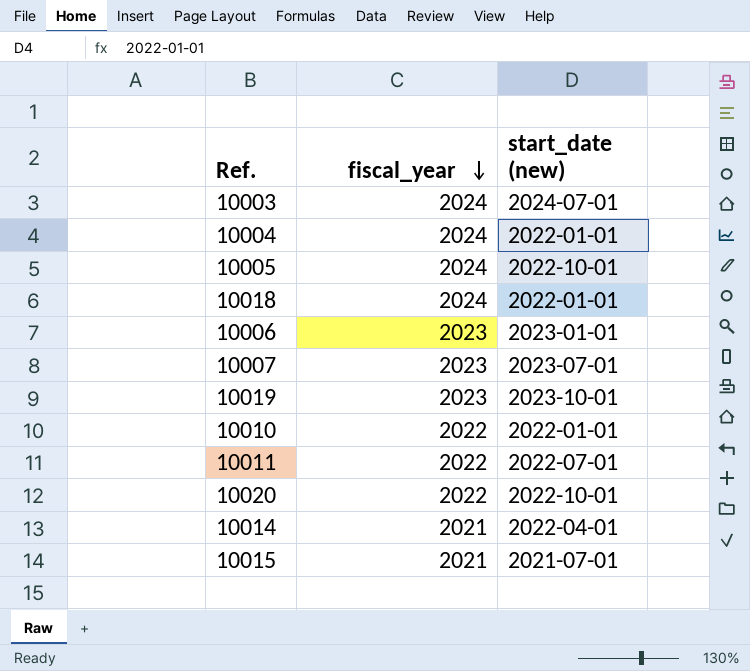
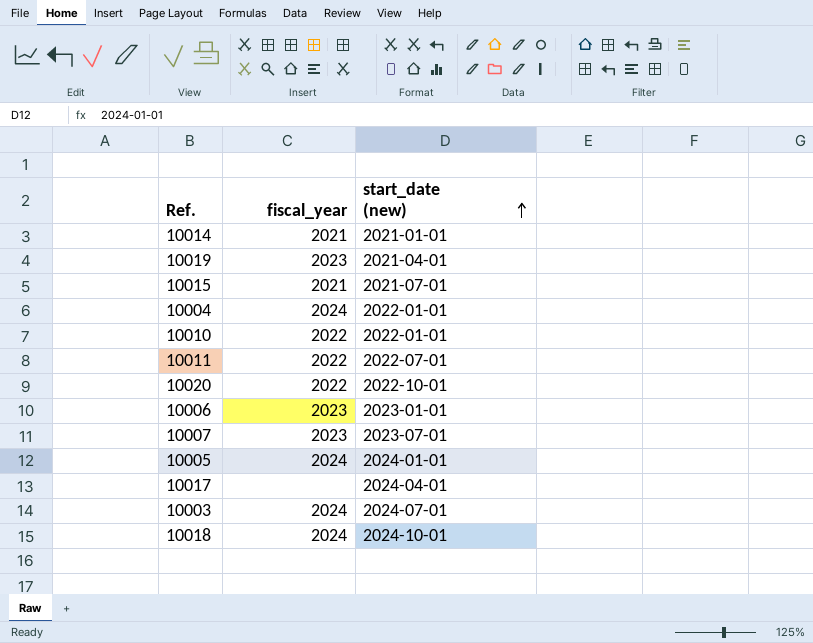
row order: fiscal_year descending -> start_date (new) ascending
10014 | start_date (new): 2022-04-01 -> 2021-01-01
10019 | start_date (new): 2023-10-01 -> 2021-04-01
10005 | start_date (new): 2022-10-01 -> 2024-01-01
row 10017: none -> none | 2024-04-01
10018 | start_date (new): 2022-01-01 -> 2024-10-01

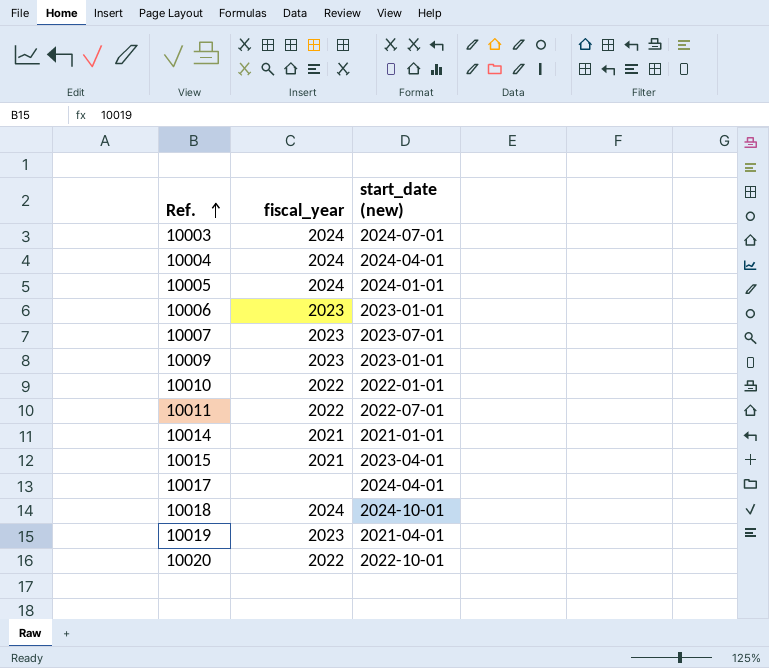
row order: start_date (new) ascending -> Ref. ascending
10004 | start_date (new): 2022-01-01 -> 2024-04-01
row 10009: none -> 2023 | 2023-01-01
10015 | start_date (new): 2021-07-01 -> 2023-04-01

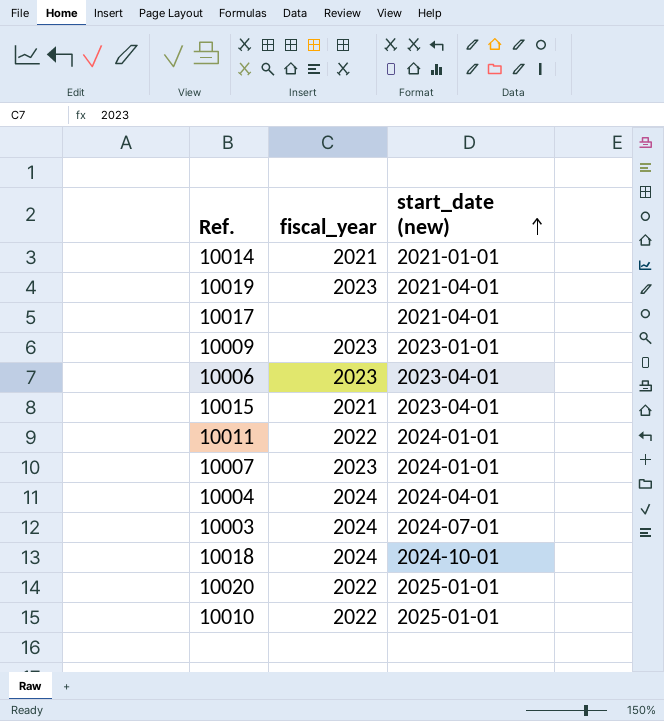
row order: Ref. ascending -> start_date (new) ascending
row 10005: 2024 | 2024-01-01 -> none
10017 | start_date (new): 2024-04-01 -> 2021-04-01
10006 | start_date (new): 2023-01-01 -> 2023-04-01
10011 | start_date (new): 2022-07-01 -> 2024-01-01
10007 | start_date (new): 2023-07-01 -> 2024-01-01
10020 | start_date (new): 2022-10-01 -> 2025-01-01
10010 | start_date (new): 2022-01-01 -> 2025-01-01

